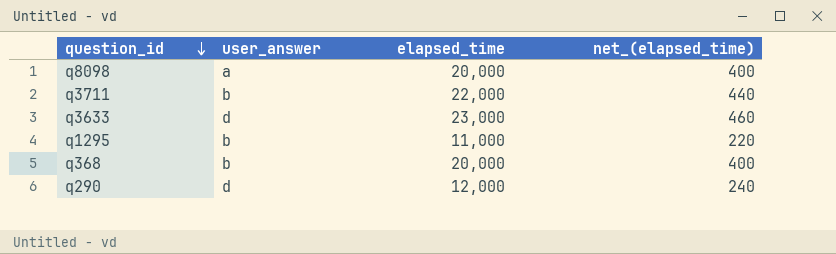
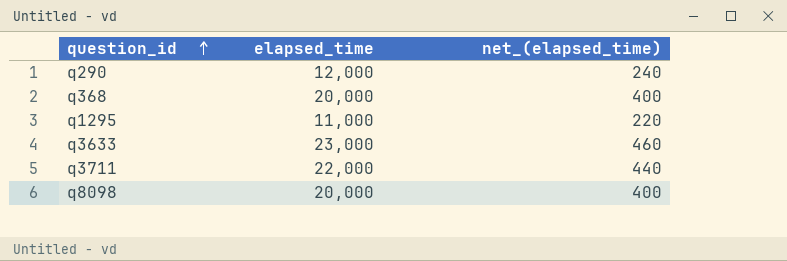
row order: question_id descending -> question_id ascending
column user_answer | position: 2 -> none

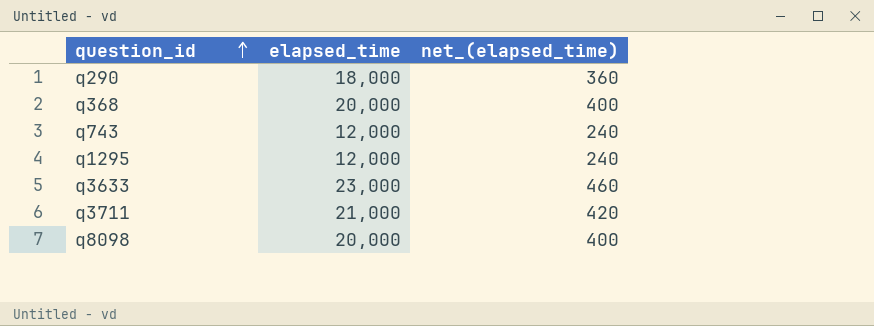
q290 | elapsed_time: 12,000 -> 18,000
q290 | net_(elapsed_time): 240 -> 360
row q743: none -> 12,000 | 240
q1295 | elapsed_time: 11,000 -> 12,000
q1295 | net_(elapsed_time): 220 -> 240
q3711 | elapsed_time: 22,000 -> 21,000
q3711 | net_(elapsed_time): 440 -> 420

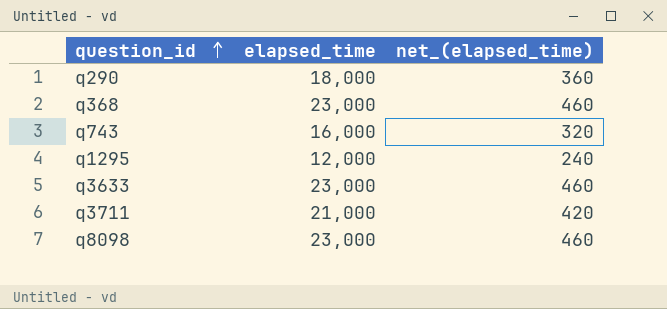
q368 | elapsed_time: 20,000 -> 23,000
q368 | net_(elapsed_time): 400 -> 460
q743 | elapsed_time: 12,000 -> 16,000
q743 | net_(elapsed_time): 240 -> 320
q8098 | elapsed_time: 20,000 -> 23,000
q8098 | net_(elapsed_time): 400 -> 460

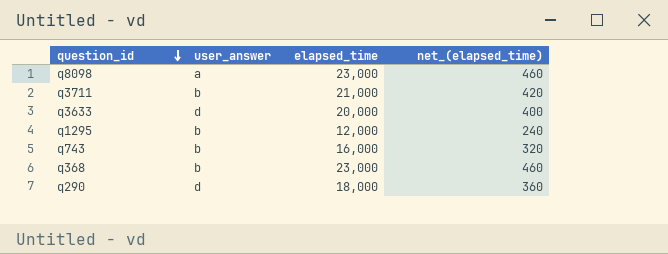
row order: question_id ascending -> question_id descending
column user_answer | position: none -> 2
q3633 | elapsed_time: 23,000 -> 20,000
q3633 | net_(elapsed_time): 460 -> 400

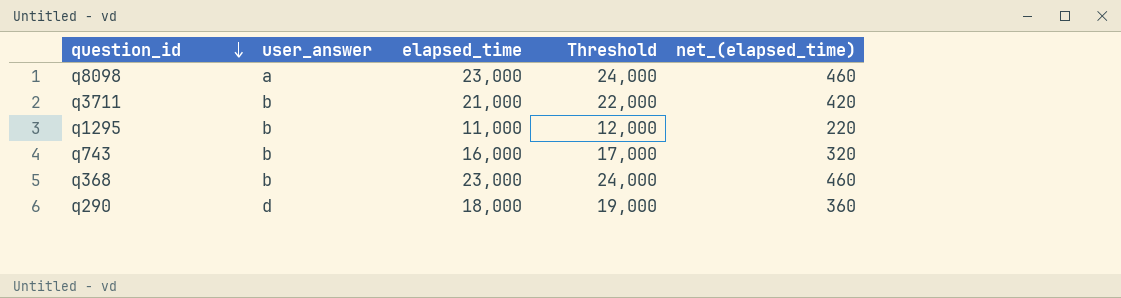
column Threshold | formula: none -> [elapsed_time] + 1000
row q3633: d | 20,000 | 400 -> none
q1295 | elapsed_time: 12,000 -> 11,000
q1295 | net_(elapsed_time): 240 -> 220

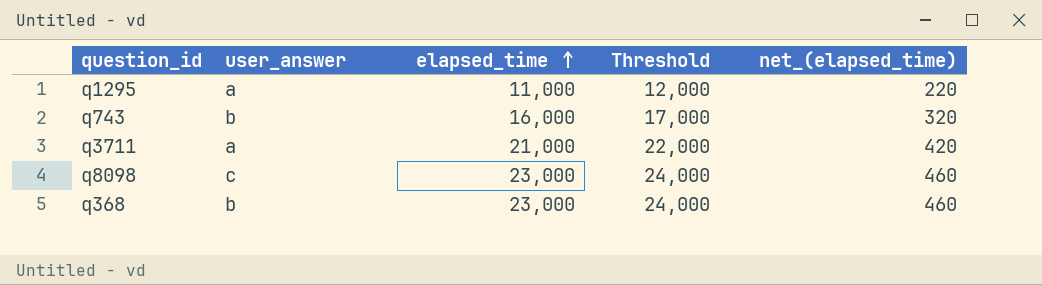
row order: question_id descending -> elapsed_time ascending
row q290: d | 18,000 | 19,000 | 360 -> none
q1295 | user_answer: b -> a
q3711 | user_answer: b -> a
q8098 | user_answer: a -> c

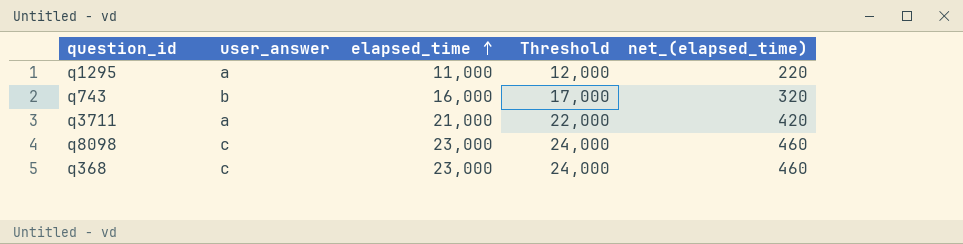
q368 | user_answer: b -> c

